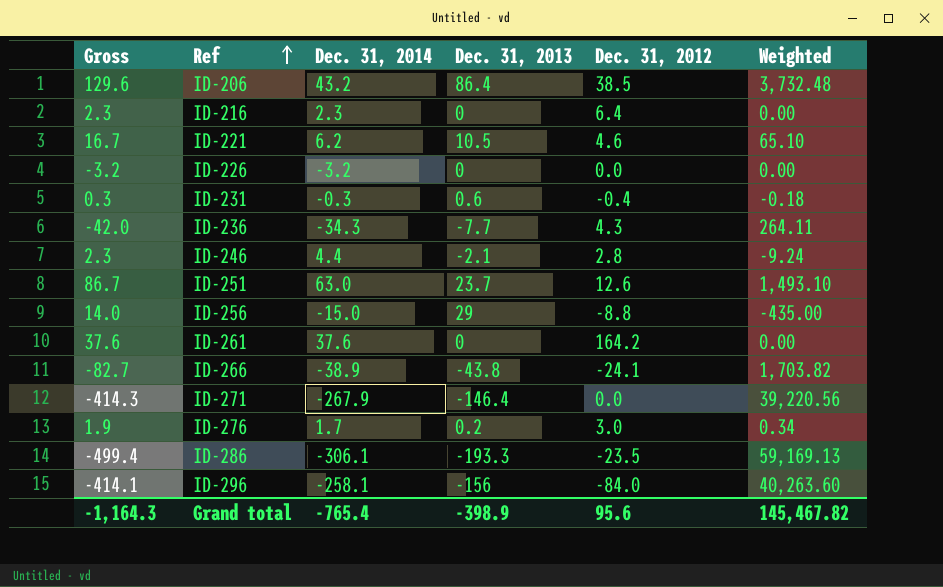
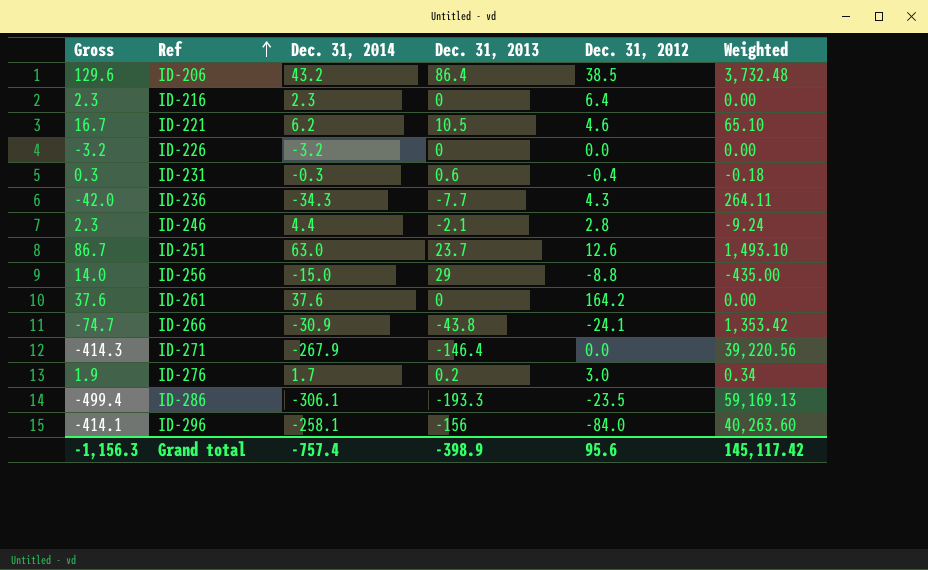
ID-266 | Gross: -82.7 -> -74.7
ID-266 | Dec. 31, 2014: -38.9 -> -30.9
ID-266 | Weighted: 1,703.82 -> 1,353.42
Grand total | Gross: -1,164.3 -> -1,156.3
Grand total | Dec. 31, 2014: -765.4 -> -757.4
Grand total | Weighted: 145,467.82 -> 145,117.42

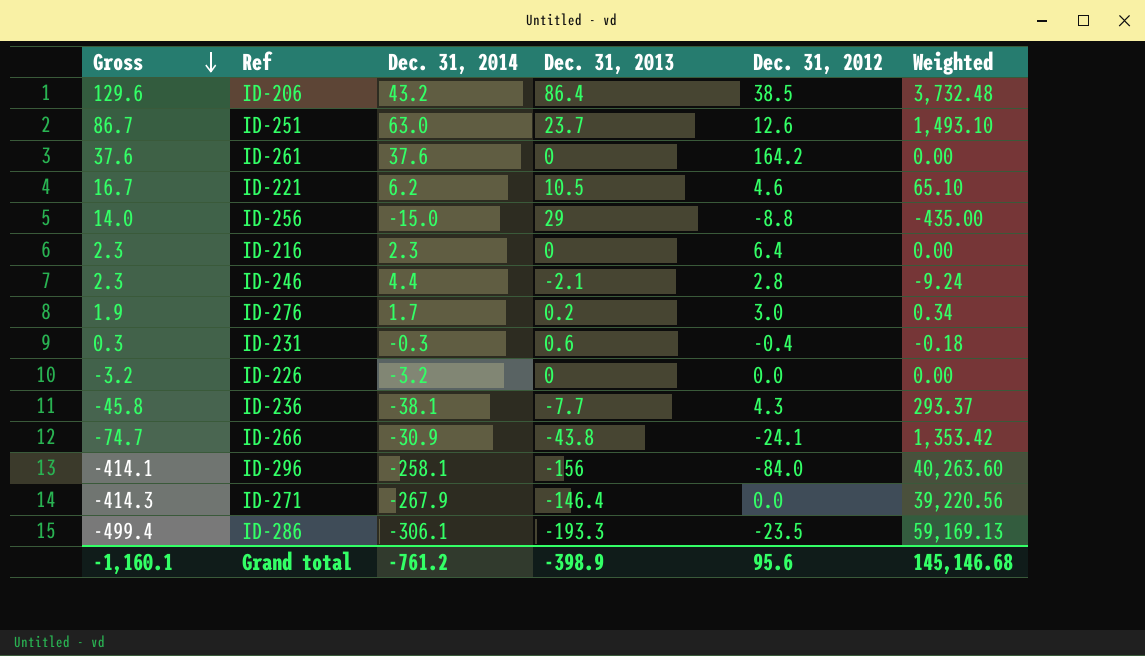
row order: Ref ascending -> Gross descending
ID-236 | Gross: -42.0 -> -45.8
ID-236 | Dec. 31, 2014: -34.3 -> -38.1
ID-236 | Weighted: 264.11 -> 293.37
Grand total | Gross: -1,156.3 -> -1,160.1
Grand total | Dec. 31, 2014: -757.4 -> -761.2
Grand total | Weighted: 145,117.42 -> 145,146.68

